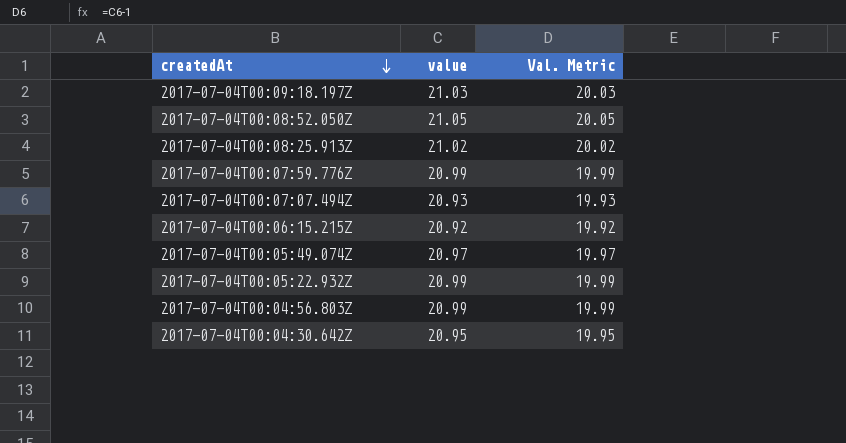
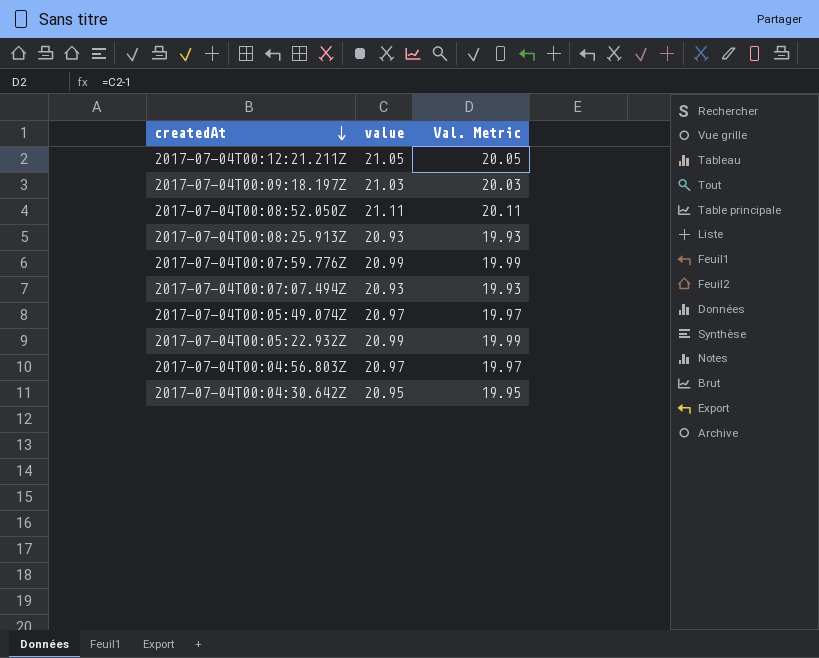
row 2017-07-04T00:06:15.215Z: 20.92 | 19.92 -> none
row 2017-07-04T00:12:21.211Z: none -> 21.05 | 20.05
2017-07-04T00:08:52.050Z | value: 21.05 -> 21.11
2017-07-04T00:08:52.050Z | Val. Metric: 20.05 -> 20.11
2017-07-04T00:08:25.913Z | value: 21.02 -> 20.93
2017-07-04T00:08:25.913Z | Val. Metric: 20.02 -> 19.93
2017-07-04T00:04:56.803Z | value: 20.99 -> 20.97
2017-07-04T00:04:56.803Z | Val. Metric: 19.99 -> 19.97

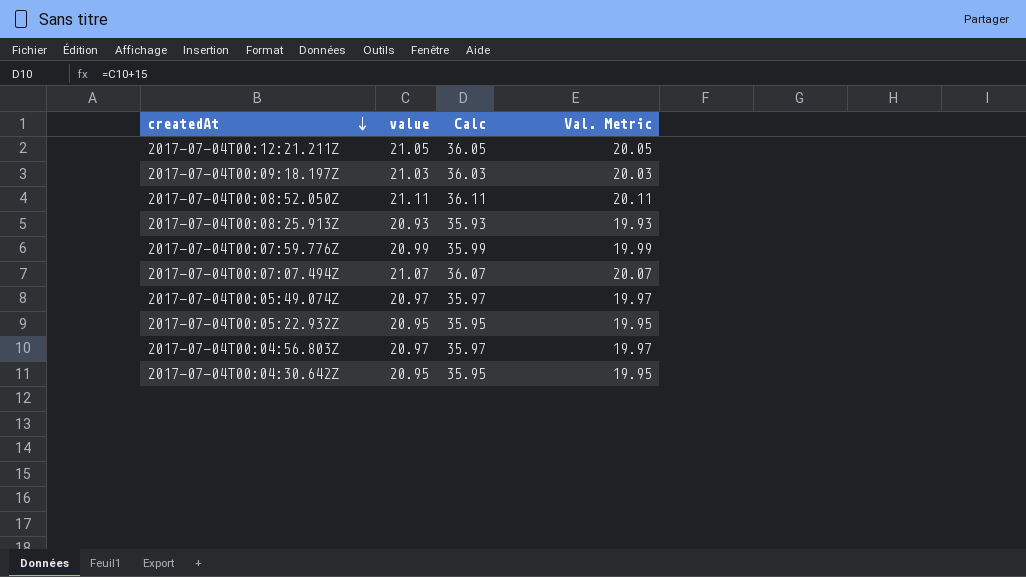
column Calc | formula: none -> [value] + 15
2017-07-04T00:07:07.494Z | value: 20.93 -> 21.07
2017-07-04T00:07:07.494Z | Val. Metric: 19.93 -> 20.07
2017-07-04T00:05:22.932Z | value: 20.99 -> 20.95
2017-07-04T00:05:22.932Z | Val. Metric: 19.99 -> 19.95

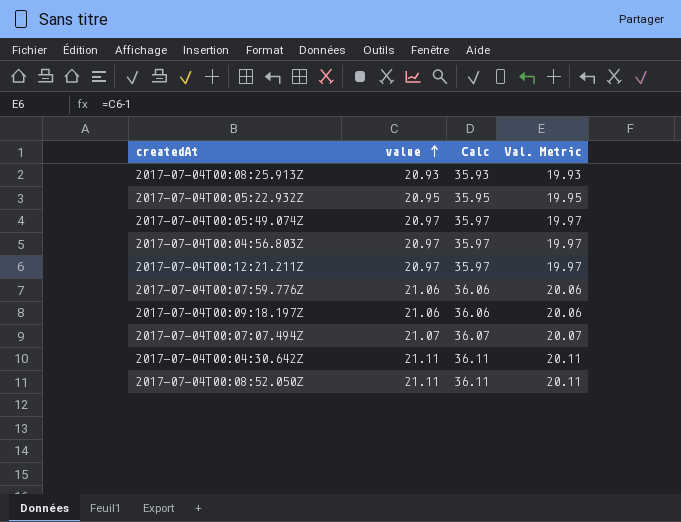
row order: createdAt descending -> value ascending
2017-07-04T00:12:21.211Z | value: 21.05 -> 20.97
2017-07-04T00:12:21.211Z | Calc: 36.05 -> 35.97
2017-07-04T00:12:21.211Z | Val. Metric: 20.05 -> 19.97
2017-07-04T00:07:59.776Z | value: 20.99 -> 21.06
2017-07-04T00:07:59.776Z | Calc: 35.99 -> 36.06
2017-07-04T00:07:59.776Z | Val. Metric: 19.99 -> 20.06
2017-07-04T00:09:18.197Z | value: 21.03 -> 21.06
2017-07-04T00:09:18.197Z | Calc: 36.03 -> 36.06
2017-07-04T00:09:18.197Z | Val. Metric: 20.03 -> 20.06
2017-07-04T00:04:30.642Z | value: 20.95 -> 21.11
2017-07-04T00:04:30.642Z | Calc: 35.95 -> 36.11
2017-07-04T00:04:30.642Z | Val. Metric: 19.95 -> 20.11

